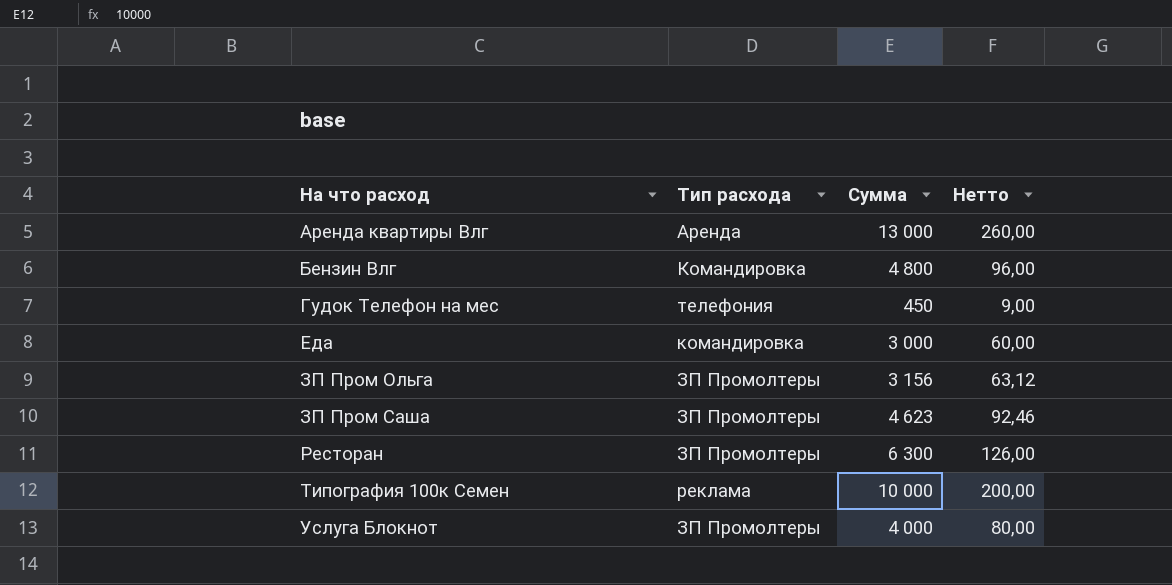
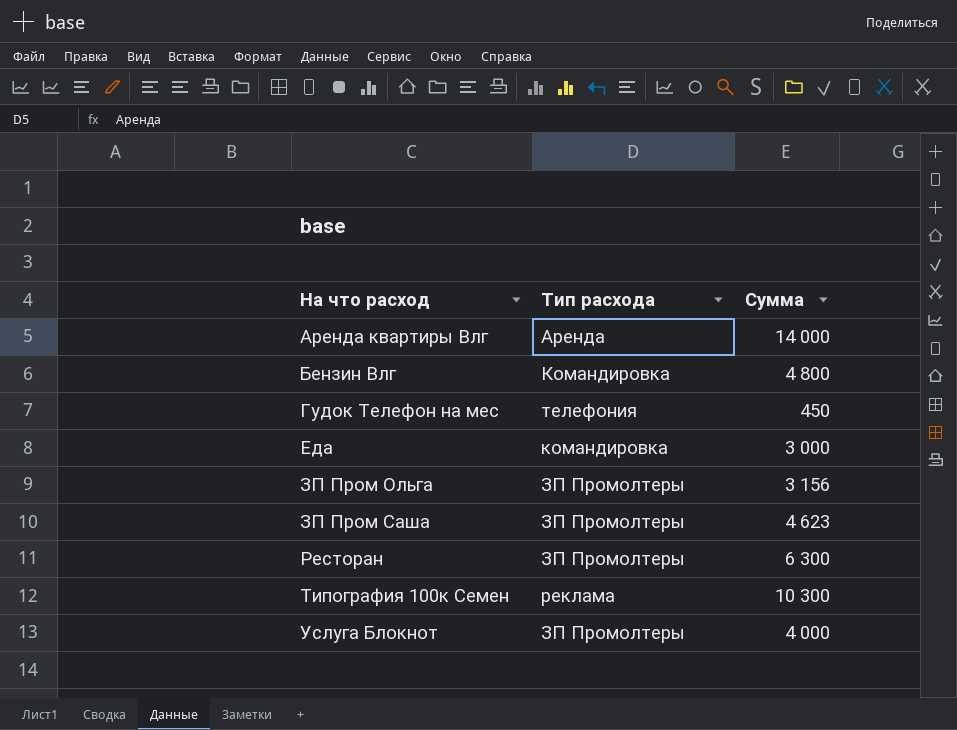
column Нетто | formula: [Сумма] * 0,02 -> none
Аренда квартиры Влг | Сумма: 13 000 -> 14 000
Типография 100к Семен | Сумма: 10 000 -> 10 300

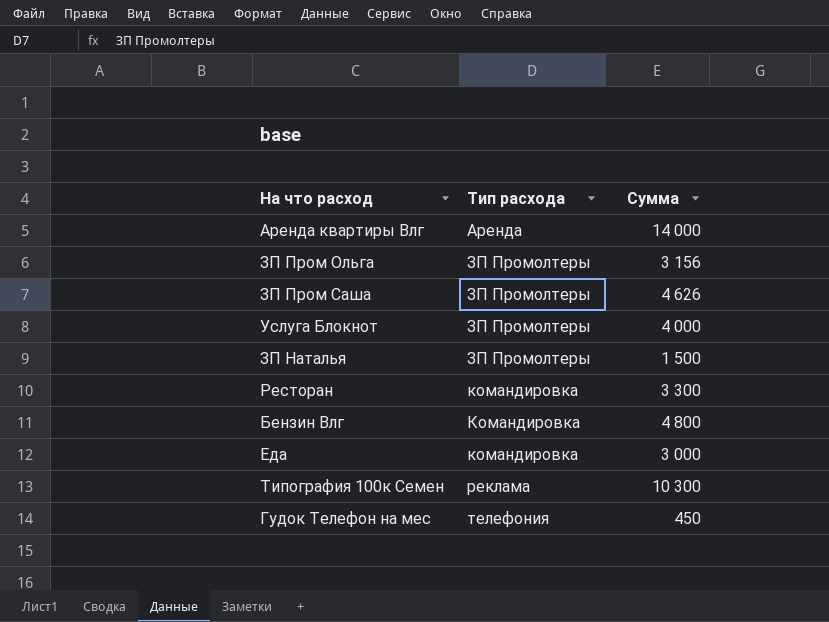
row order: На что расход ascending -> Тип расхода ascending
ЗП Пром Саша | Сумма: 4 623 -> 4 626
row ЗП Наталья: none -> ЗП Промолтеры | 1 500
Ресторан | Тип расхода: ЗП Промолтеры -> командировка
Ресторан | Сумма: 6 300 -> 3 300

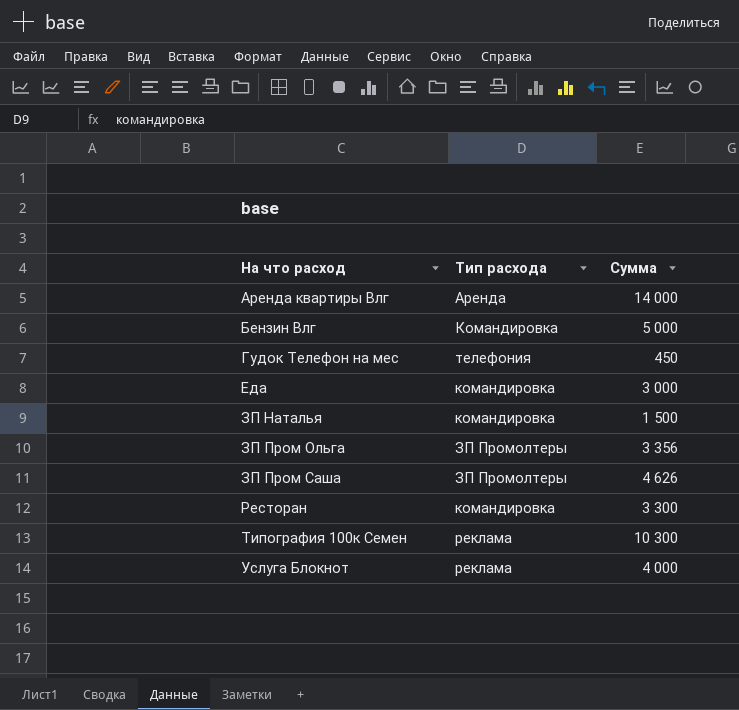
row order: Тип расхода ascending -> На что расход ascending
Бензин Влг | Сумма: 4 800 -> 5 000
ЗП Наталья | Тип расхода: ЗП Промолтеры -> командировка
ЗП Пром Ольга | Сумма: 3 156 -> 3 356
Услуга Блокнот | Тип расхода: ЗП Промолтеры -> реклама

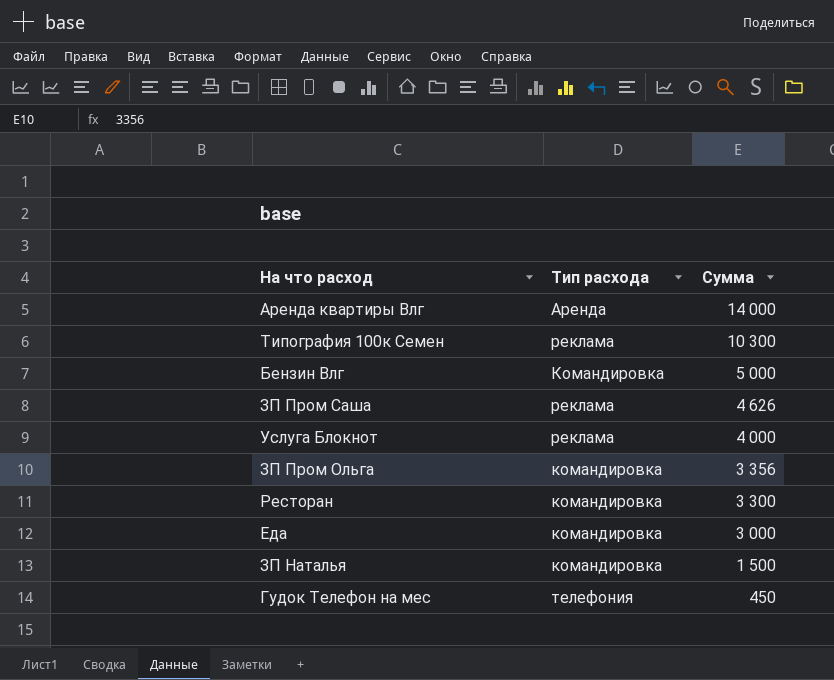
row order: На что расход ascending -> Сумма descending
ЗП Пром Саша | Тип расхода: ЗП Промолтеры -> реклама
ЗП Пром Ольга | Тип расхода: ЗП Промолтеры -> командировка

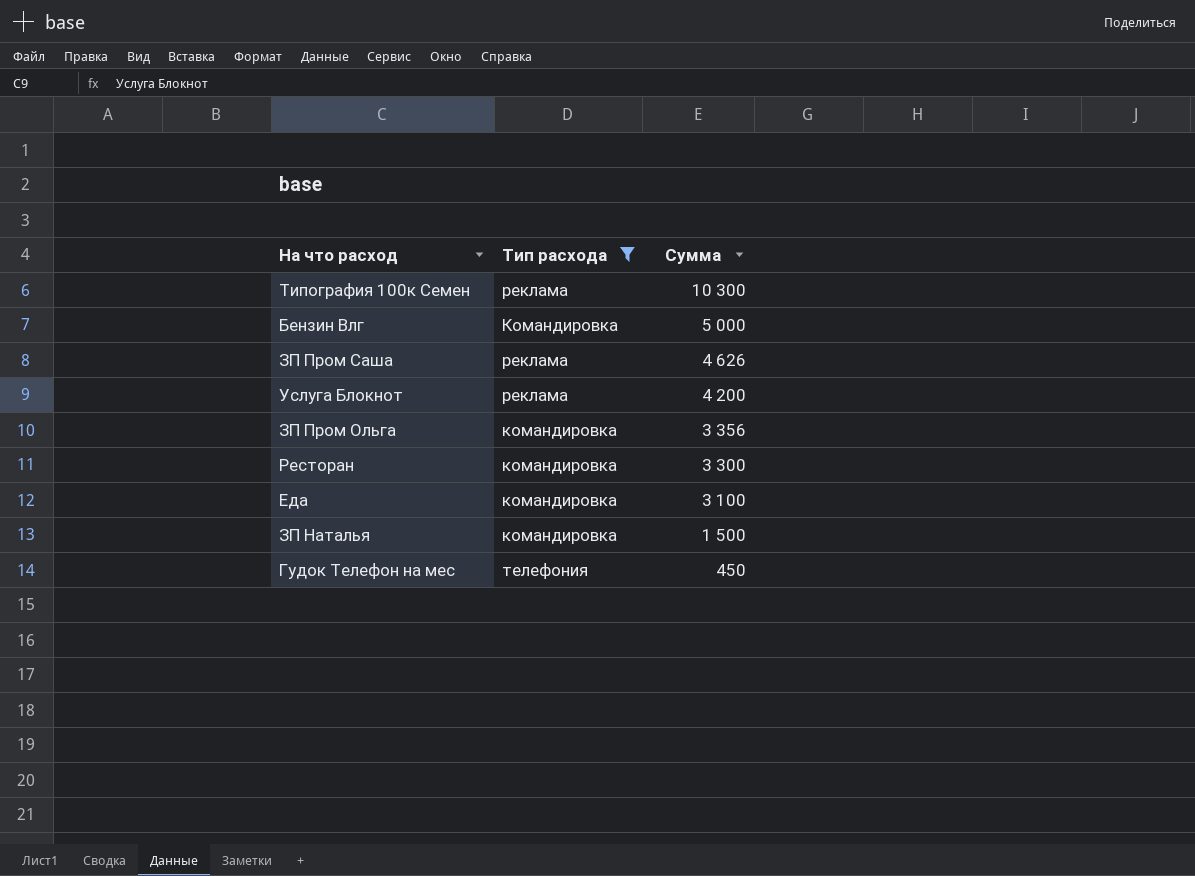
filter: none -> Тип расхода != Аренда
Услуга Блокнот | Сумма: 4 000 -> 4 200
Еда | Сумма: 3 000 -> 3 100

